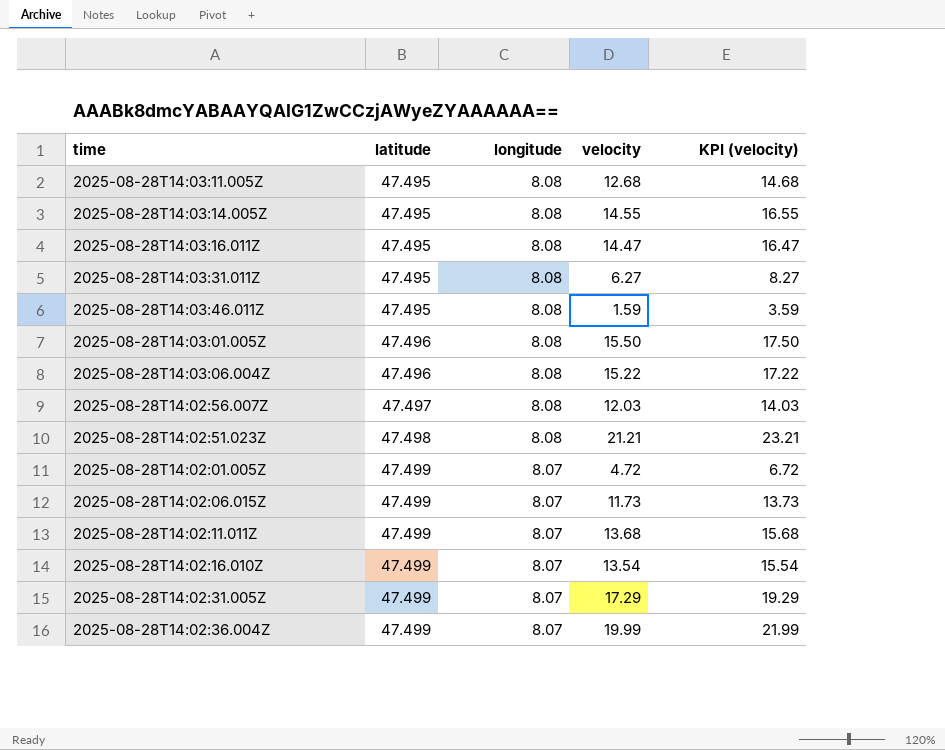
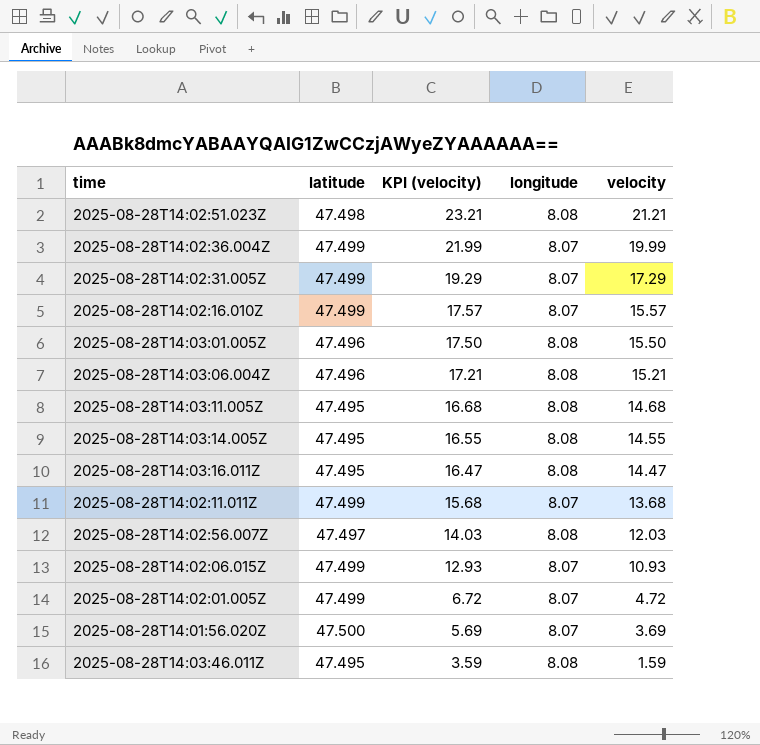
row order: latitude ascending -> KPI (velocity) descending
column KPI (velocity) | position: 5 -> 3
row 2025-08-28T14:03:31.011Z: 47.495 | 8.08 | 6.27 | 8.27 -> none
2025-08-28T14:02:16.010Z | KPI (velocity): 15.54 -> 17.57
2025-08-28T14:02:16.010Z | velocity: 13.54 -> 15.57
2025-08-28T14:03:06.004Z | KPI (velocity): 17.22 -> 17.21
2025-08-28T14:03:06.004Z | velocity: 15.22 -> 15.21
2025-08-28T14:03:11.005Z | KPI (velocity): 14.68 -> 16.68
2025-08-28T14:03:11.005Z | velocity: 12.68 -> 14.68
2025-08-28T14:02:06.015Z | KPI (velocity): 13.73 -> 12.93
2025-08-28T14:02:06.015Z | velocity: 11.73 -> 10.93
row 2025-08-28T14:01:56.020Z: none -> 47.500 | 5.69 | 8.07 | 3.69

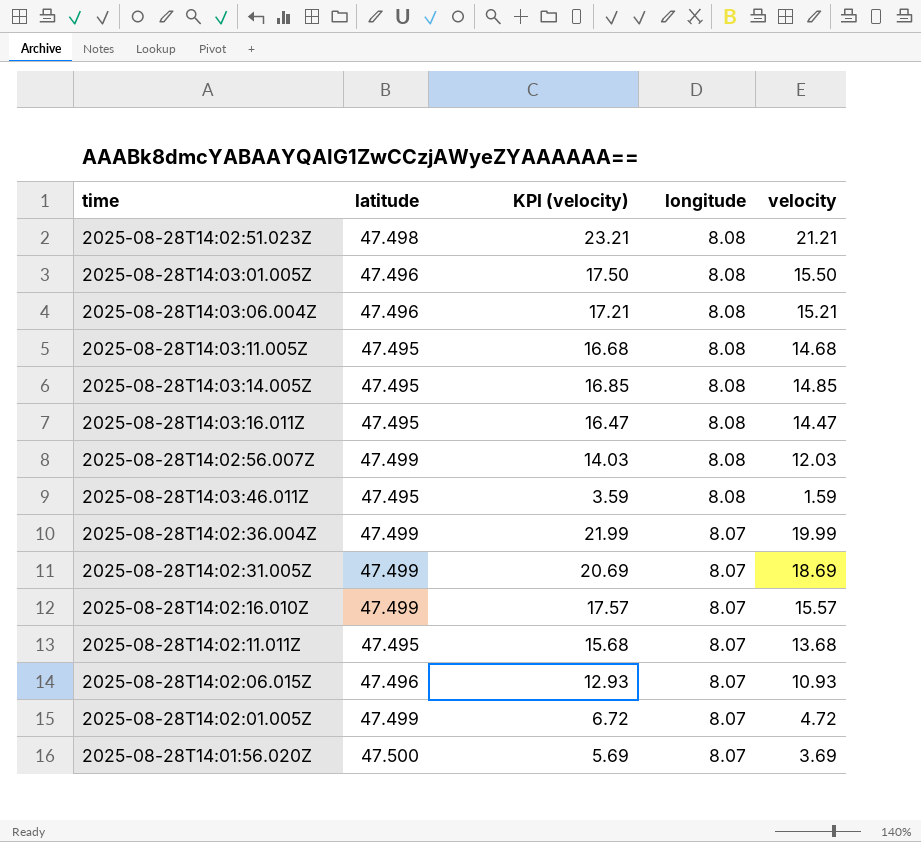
row order: KPI (velocity) descending -> longitude descending
2025-08-28T14:03:14.005Z | KPI (velocity): 16.55 -> 16.85
2025-08-28T14:03:14.005Z | velocity: 14.55 -> 14.85
2025-08-28T14:02:56.007Z | latitude: 47.497 -> 47.499
2025-08-28T14:02:31.005Z | KPI (velocity): 19.29 -> 20.69
2025-08-28T14:02:31.005Z | velocity: 17.29 -> 18.69
2025-08-28T14:02:11.011Z | latitude: 47.499 -> 47.495
2025-08-28T14:02:06.015Z | latitude: 47.499 -> 47.496

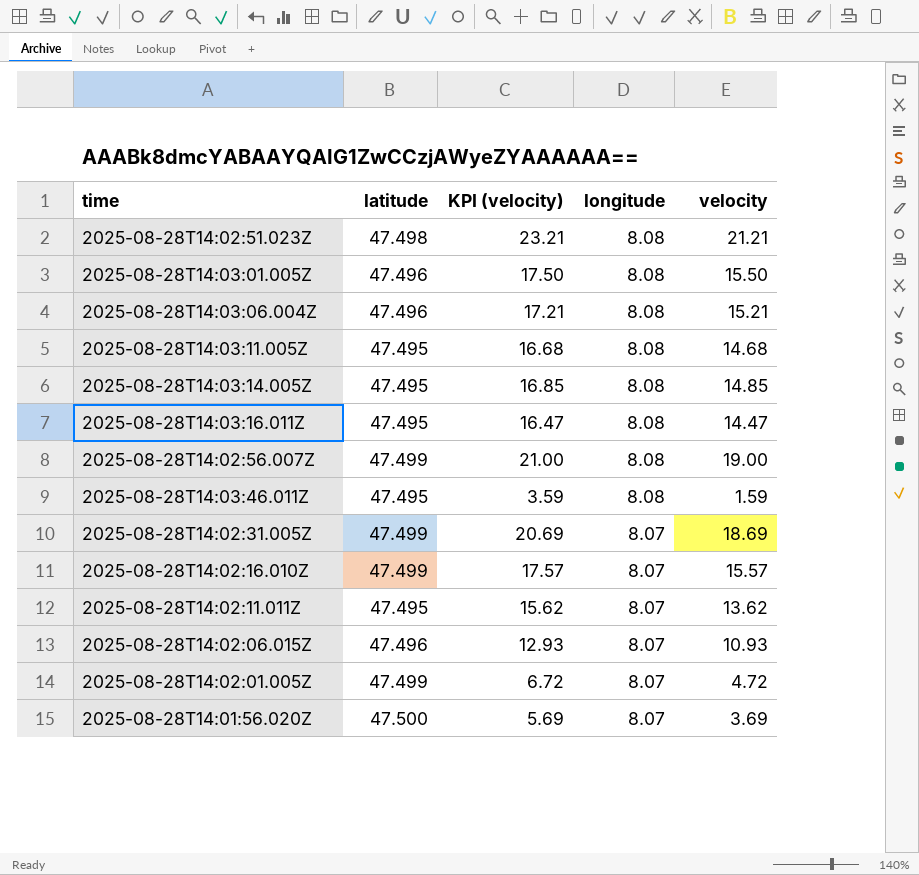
row 2025-08-28T14:02:36.004Z: 47.499 | 21.99 | 8.07 | 19.99 -> none
2025-08-28T14:02:56.007Z | KPI (velocity): 14.03 -> 21.00
2025-08-28T14:02:56.007Z | velocity: 12.03 -> 19.00
2025-08-28T14:02:11.011Z | KPI (velocity): 15.68 -> 15.62
2025-08-28T14:02:11.011Z | velocity: 13.68 -> 13.62

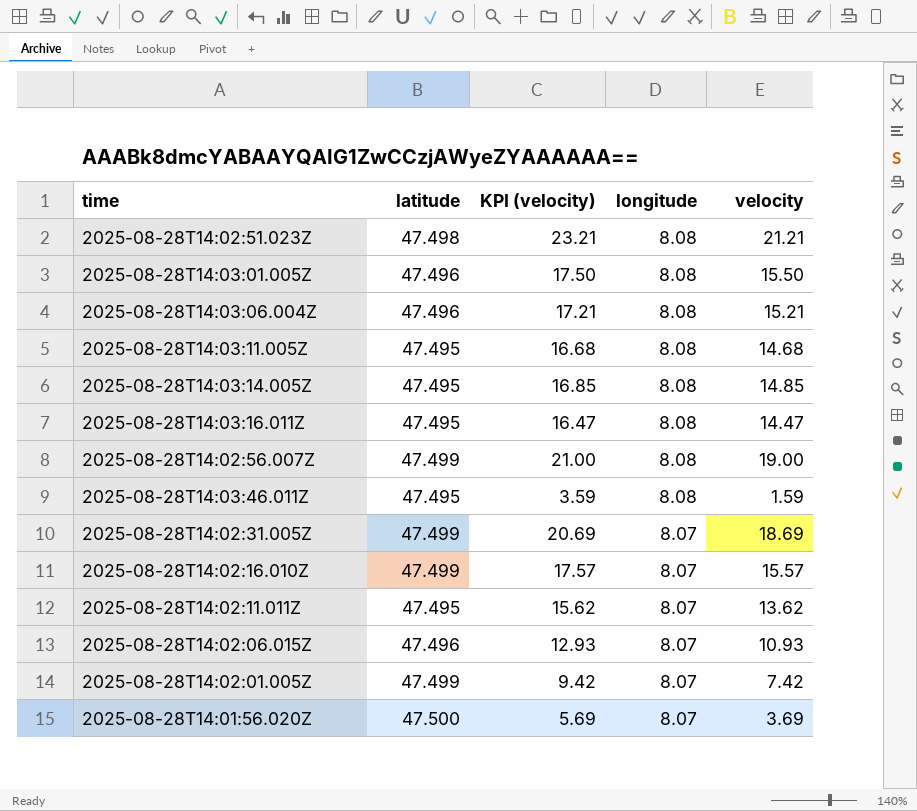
2025-08-28T14:02:01.005Z | KPI (velocity): 6.72 -> 9.42
2025-08-28T14:02:01.005Z | velocity: 4.72 -> 7.42

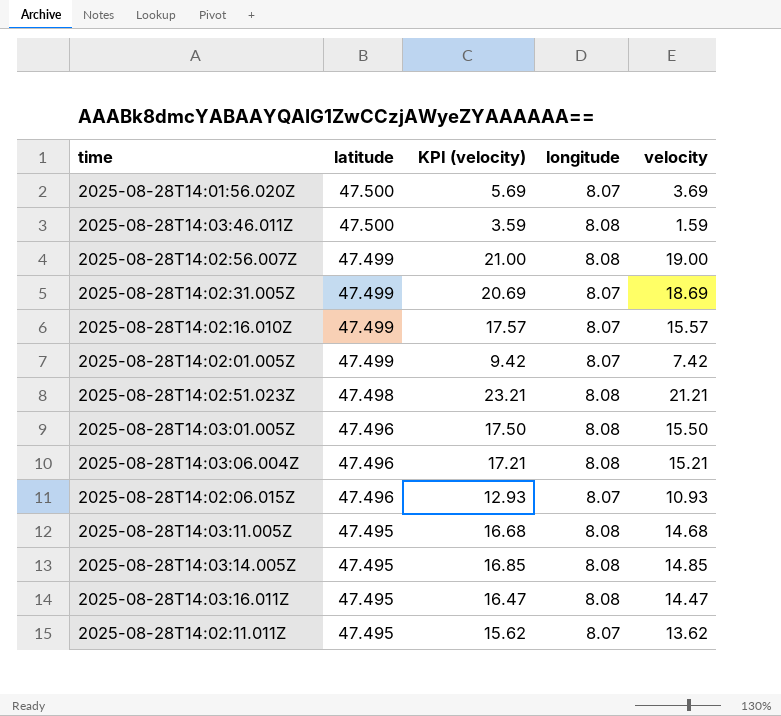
row order: longitude descending -> latitude descending
2025-08-28T14:03:46.011Z | latitude: 47.495 -> 47.500

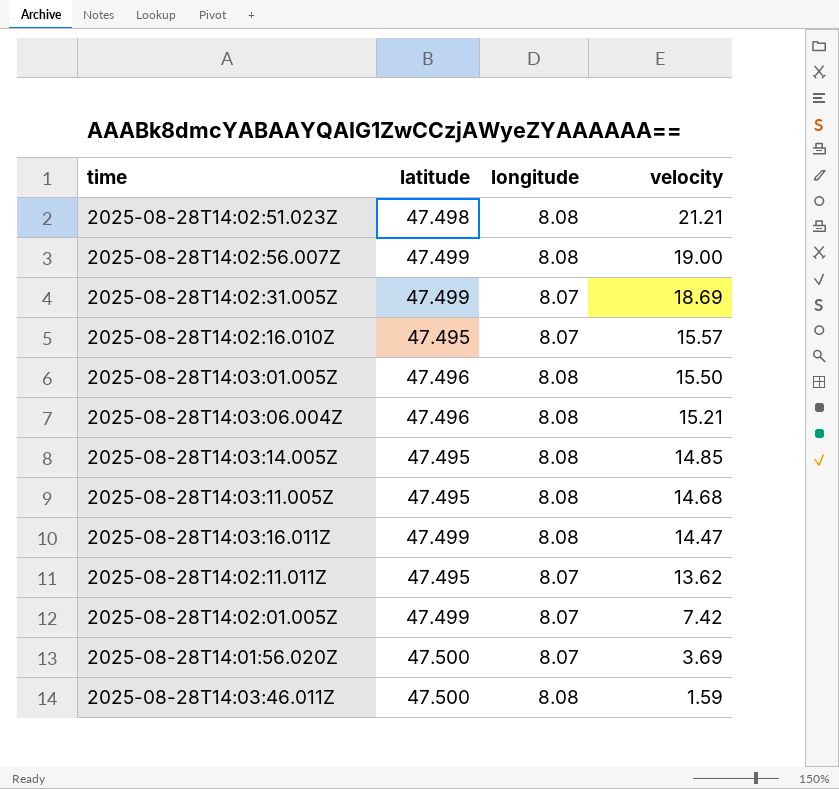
row order: latitude descending -> velocity descending
column KPI (velocity) | formula: [velocity] + 2 -> none
row 2025-08-28T14:02:06.015Z: 47.496 | 12.93 | 8.07 | 10.93 -> none
2025-08-28T14:02:16.010Z | latitude: 47.499 -> 47.495
2025-08-28T14:03:16.011Z | latitude: 47.495 -> 47.499

